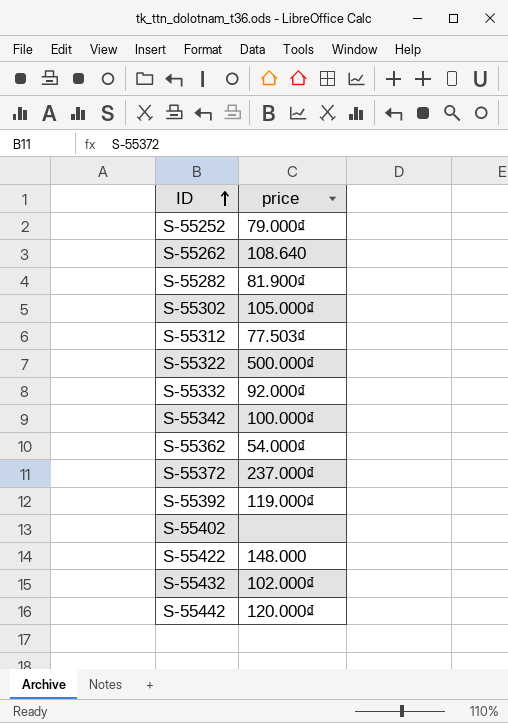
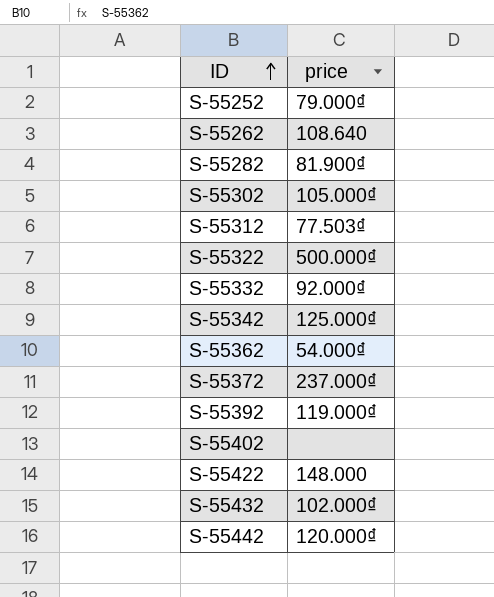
S-55342 | price: 100.000₫ -> 125.000₫

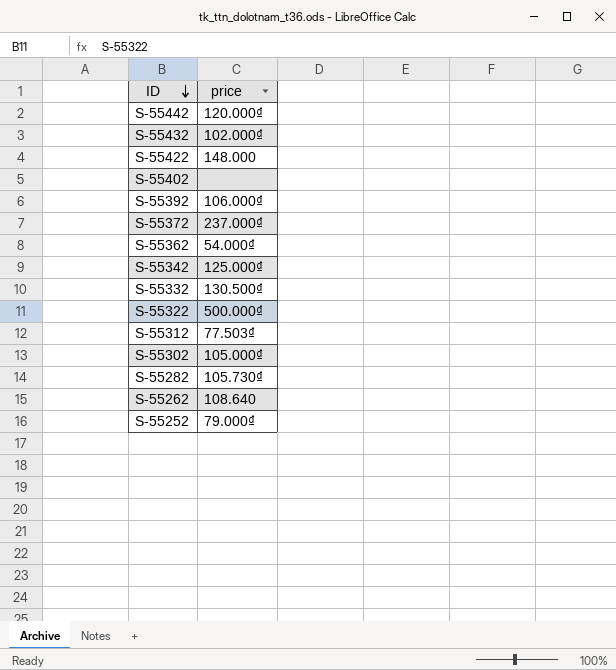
row order: ID ascending -> ID descending
S-55392 | price: 119.000₫ -> 106.000₫
S-55332 | price: 92.000₫ -> 130.500₫
S-55282 | price: 81.900₫ -> 105.730₫

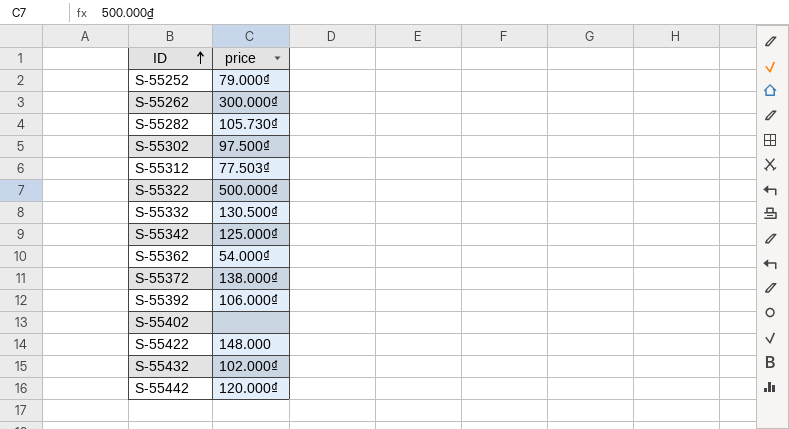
row order: ID descending -> ID ascending
S-55262 | price: 108.640 -> 300.000₫
S-55302 | price: 105.000₫ -> 97.500₫
S-55372 | price: 237.000₫ -> 138.000₫

